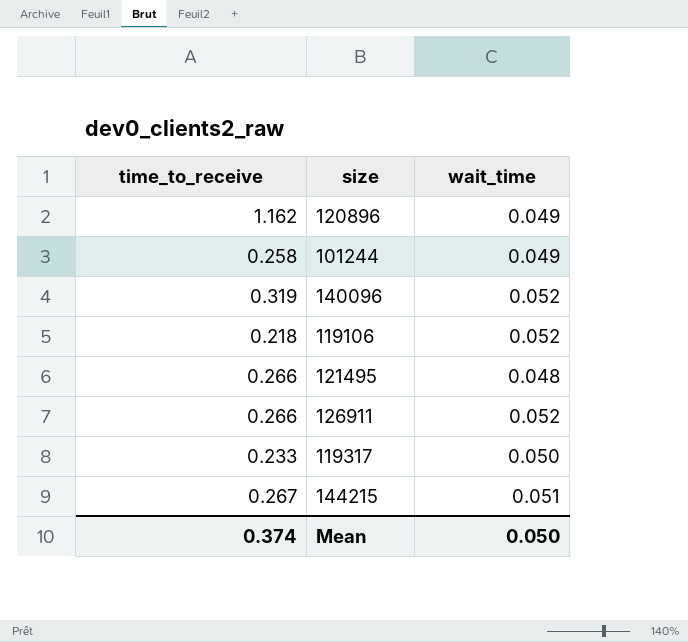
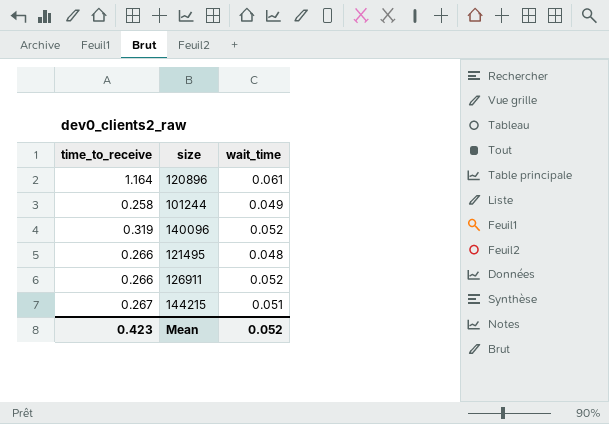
row 119106: 0.218 | 0.052 -> none
row 119317: 0.233 | 0.050 -> none
120896 | time_to_receive: 1.162 -> 1.164
120896 | wait_time: 0.049 -> 0.061
Mean | time_to_receive: 0.374 -> 0.423
Mean | wait_time: 0.050 -> 0.052

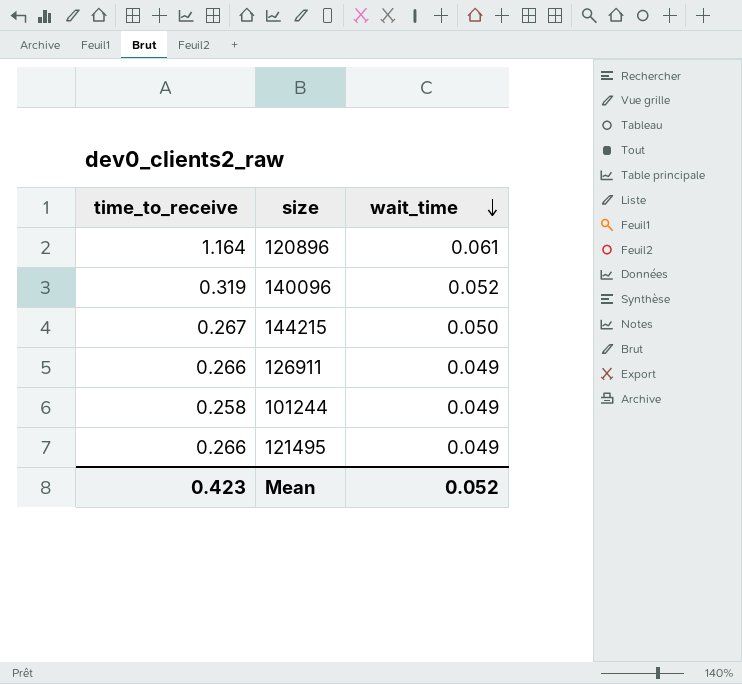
row order: none -> wait_time descending
144215 | wait_time: 0.051 -> 0.050
126911 | wait_time: 0.052 -> 0.049
121495 | wait_time: 0.048 -> 0.049

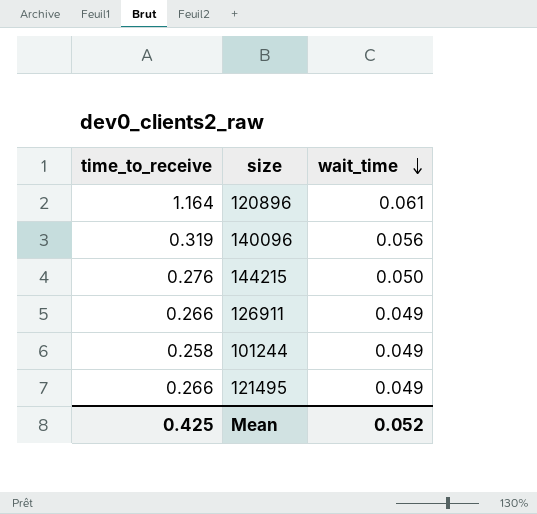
140096 | wait_time: 0.052 -> 0.056
144215 | time_to_receive: 0.267 -> 0.276
Mean | time_to_receive: 0.423 -> 0.425

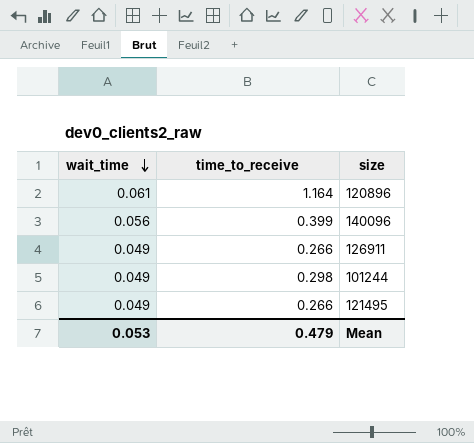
column wait_time | position: 3 -> 1
row 144215: 0.276 | 0.050 -> none
140096 | time_to_receive: 0.319 -> 0.399
101244 | time_to_receive: 0.258 -> 0.298
Mean | wait_time: 0.052 -> 0.053
Mean | time_to_receive: 0.425 -> 0.479

